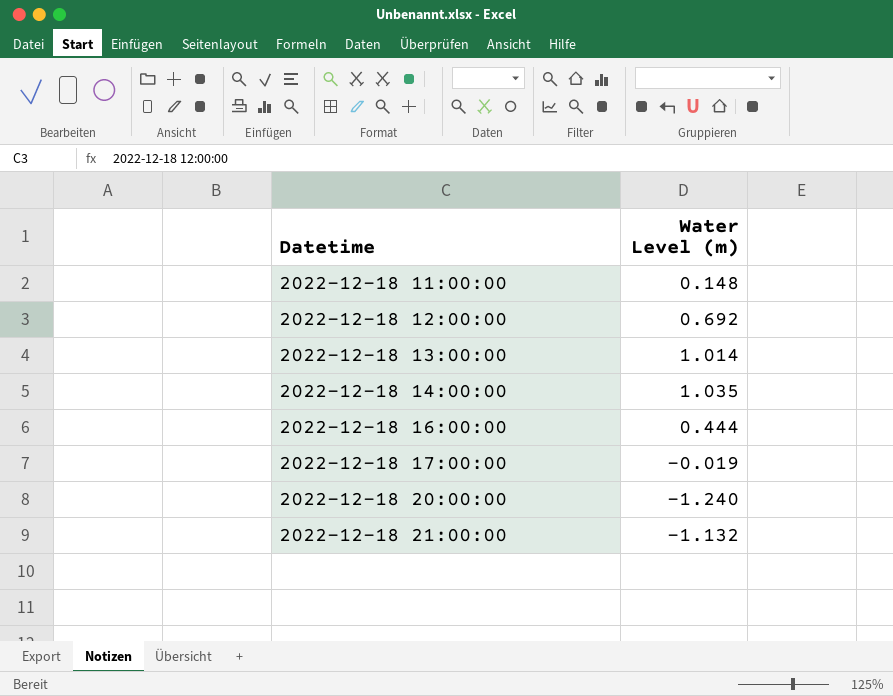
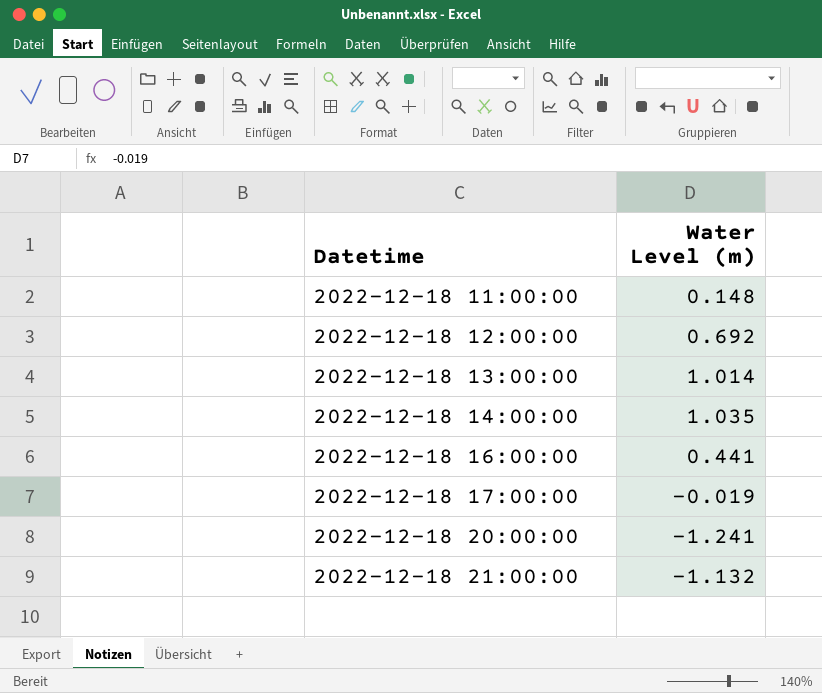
2022-12-18 16:00:00 | Water Level (m): 0.444 -> 0.441
2022-12-18 20:00:00 | Water Level (m): -1.240 -> -1.241

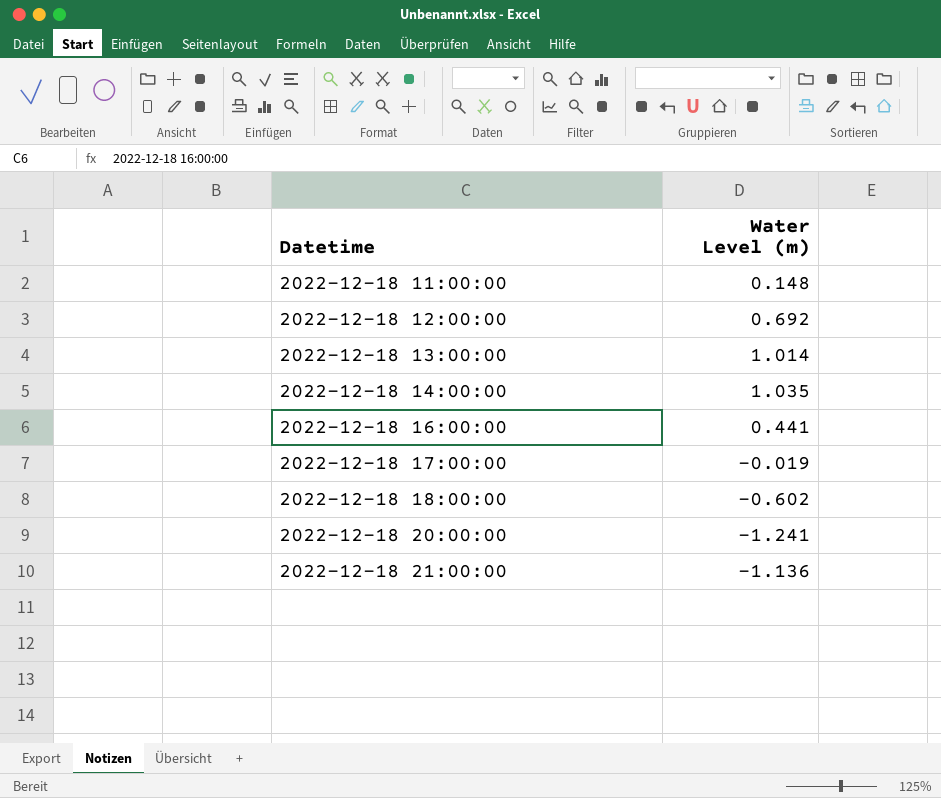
row 2022-12-18 18:00:00: none -> -0.602
2022-12-18 21:00:00 | Water Level (m): -1.132 -> -1.136

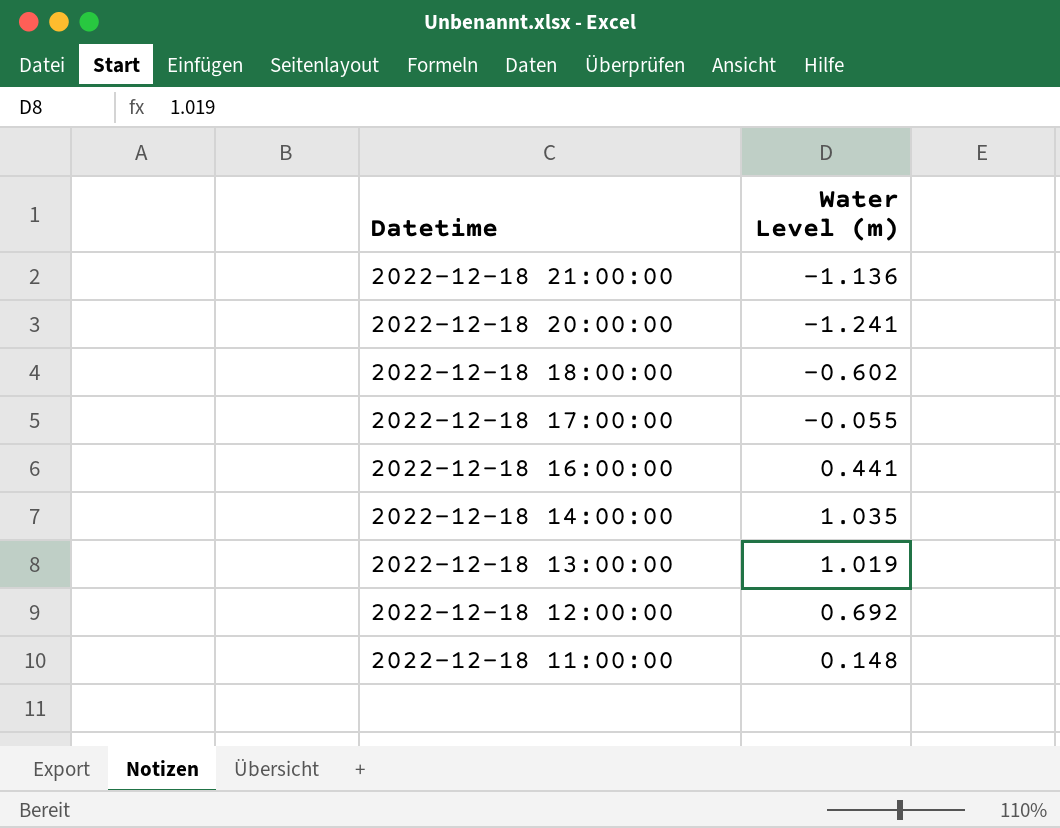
row order: Datetime ascending -> Datetime descending
2022-12-18 17:00:00 | Water Level (m): -0.019 -> -0.055
2022-12-18 13:00:00 | Water Level (m): 1.014 -> 1.019

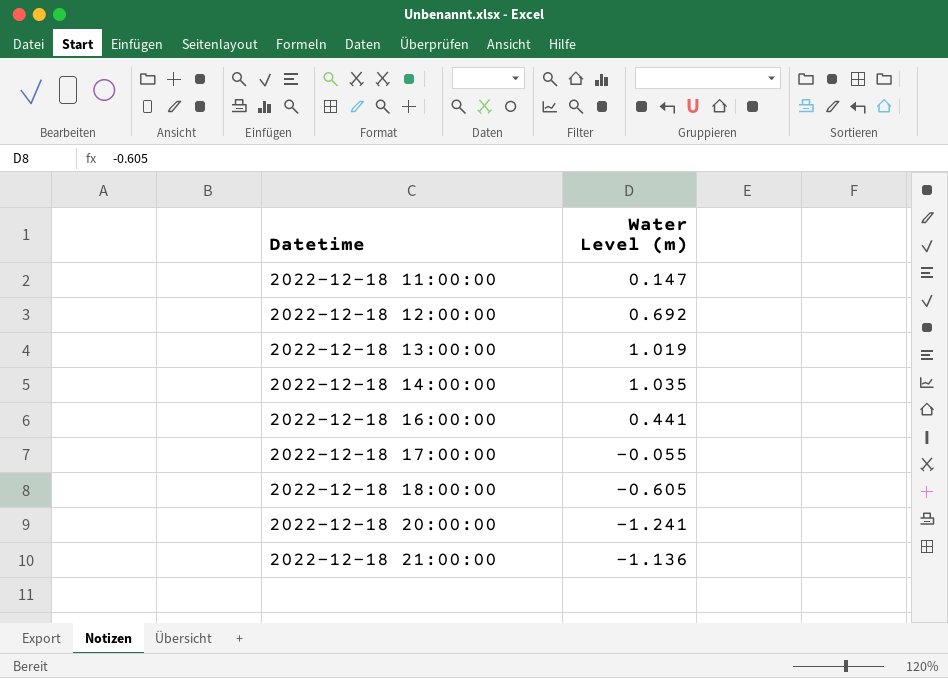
row order: Datetime descending -> Datetime ascending
2022-12-18 11:00:00 | Water Level (m): 0.148 -> 0.147
2022-12-18 18:00:00 | Water Level (m): -0.602 -> -0.605

